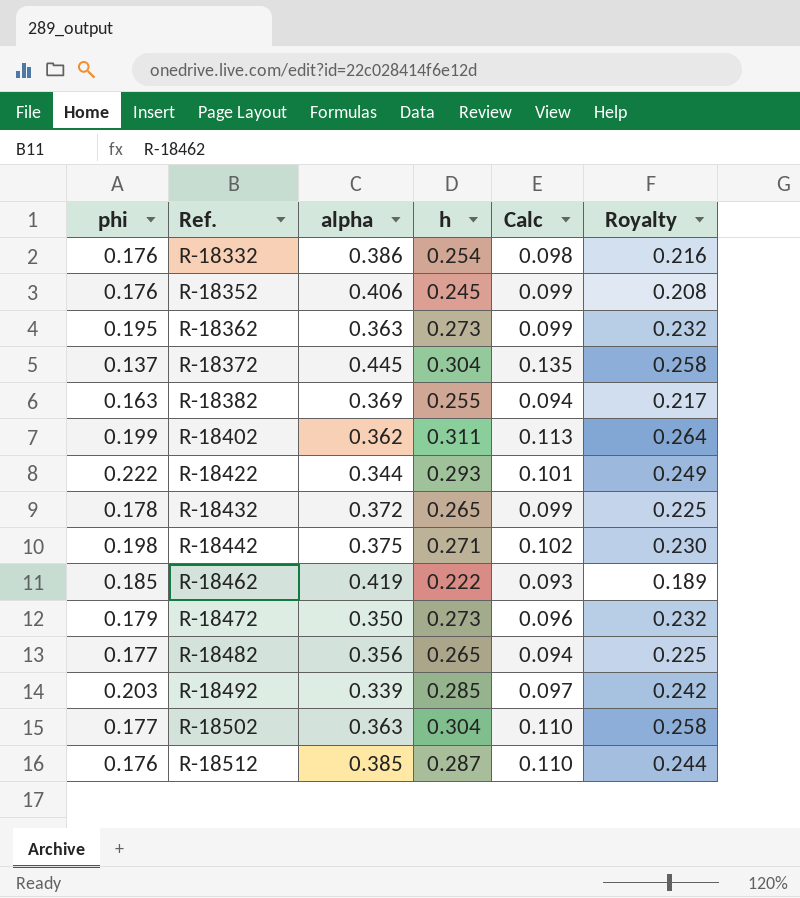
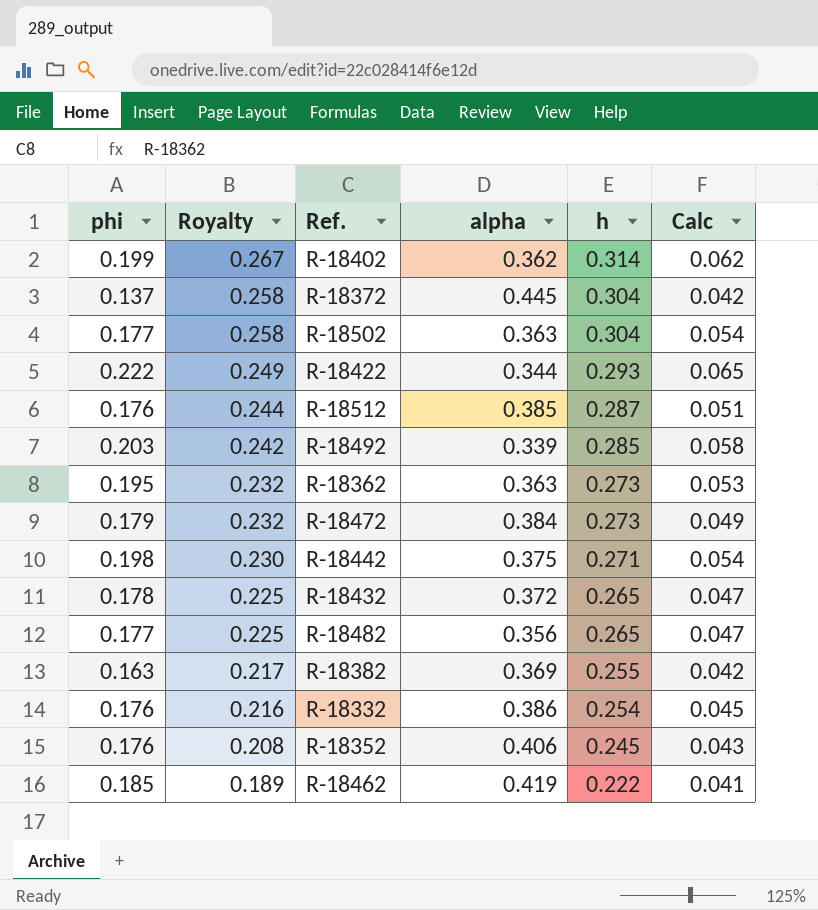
row order: Ref. ascending -> Royalty descending
column Royalty | position: 6 -> 2
column Calc | formula: [alpha] * [h] -> [phi] * [h]
R-18402 | Royalty: 0.264 -> 0.267
R-18402 | h: 0.311 -> 0.314
R-18472 | alpha: 0.350 -> 0.384

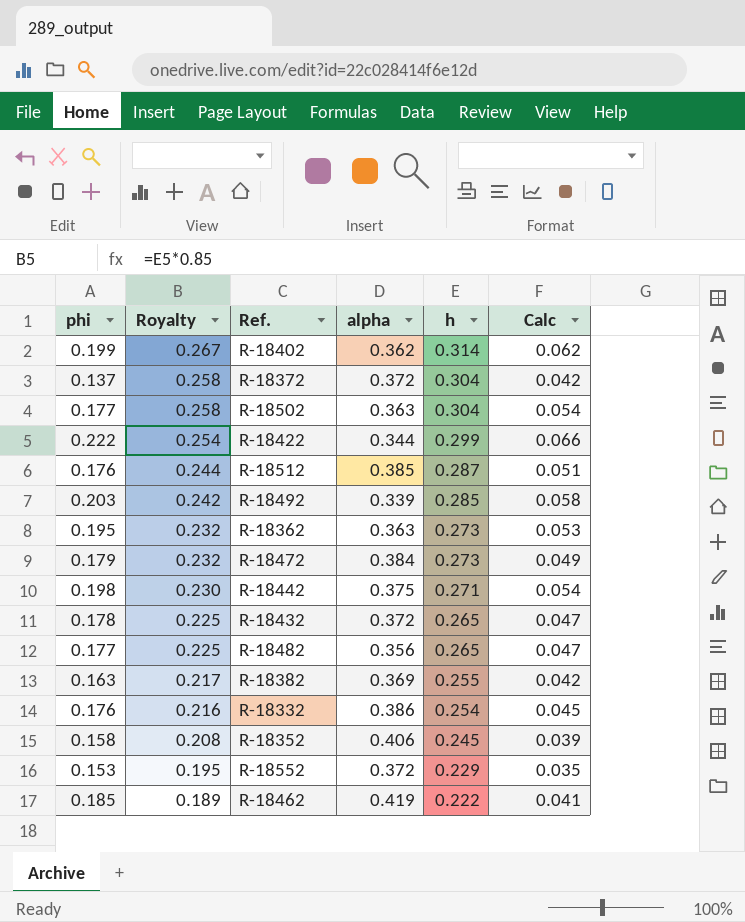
R-18372 | alpha: 0.445 -> 0.372
R-18422 | Royalty: 0.249 -> 0.254
R-18422 | h: 0.293 -> 0.299
R-18422 | Calc: 0.065 -> 0.066
R-18352 | phi: 0.176 -> 0.158
R-18352 | Calc: 0.043 -> 0.039
row R-18552: none -> 0.153 | 0.195 | 0.372 | 0.229 | 0.035

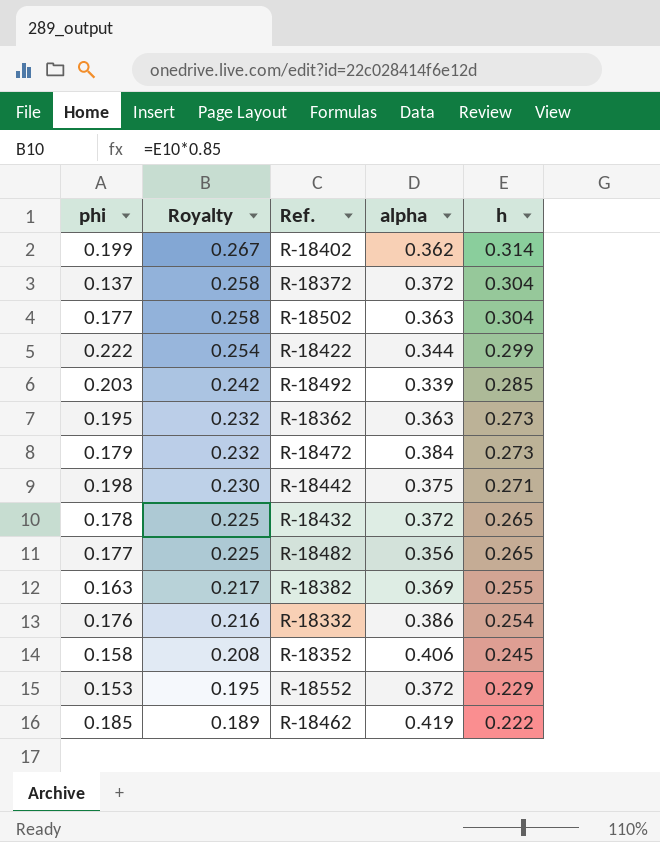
column Calc | formula: [phi] * [h] -> none
row R-18512: 0.176 | 0.244 | 0.385 | 0.287 | 0.051 -> none

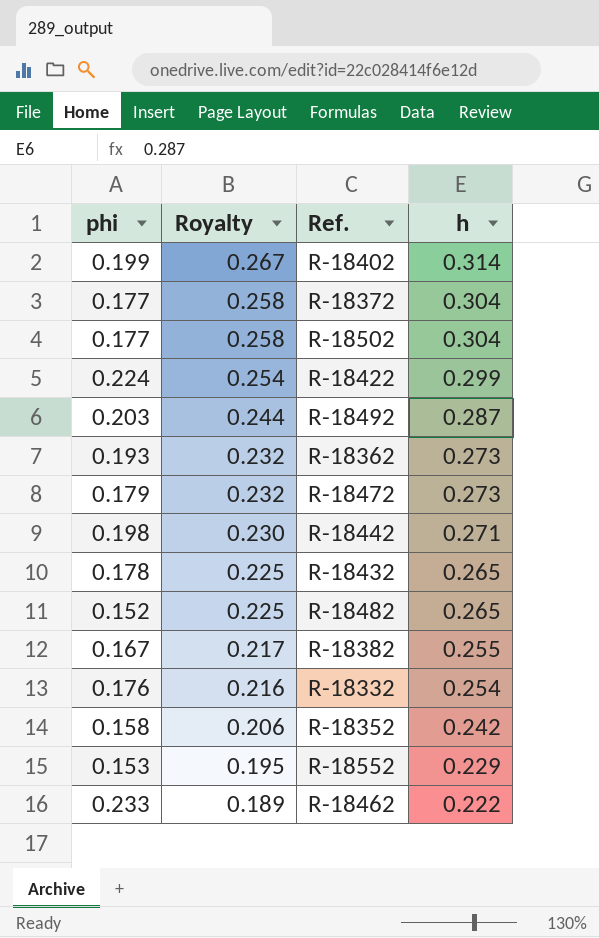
column alpha | position: 4 -> none
R-18372 | phi: 0.137 -> 0.177
R-18422 | phi: 0.222 -> 0.224
R-18492 | Royalty: 0.242 -> 0.244
R-18492 | h: 0.285 -> 0.287
R-18362 | phi: 0.195 -> 0.193
R-18482 | phi: 0.177 -> 0.152
R-18382 | phi: 0.163 -> 0.167
R-18352 | Royalty: 0.208 -> 0.206
R-18352 | h: 0.245 -> 0.242
R-18462 | phi: 0.185 -> 0.233

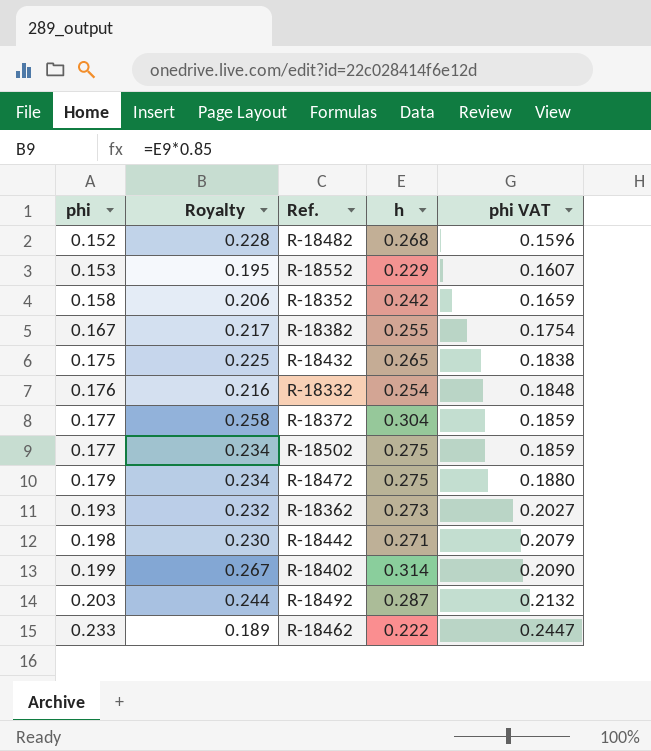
row order: Royalty descending -> phi ascending
column phi VAT | formula: none -> [phi] * 1.05
row R-18422: 0.224 | 0.254 | 0.299 -> none
R-18482 | Royalty: 0.225 -> 0.228
R-18482 | h: 0.265 -> 0.268
R-18432 | phi: 0.178 -> 0.175
R-18502 | Royalty: 0.258 -> 0.234
R-18502 | h: 0.304 -> 0.275
R-18472 | Royalty: 0.232 -> 0.234
R-18472 | h: 0.273 -> 0.275

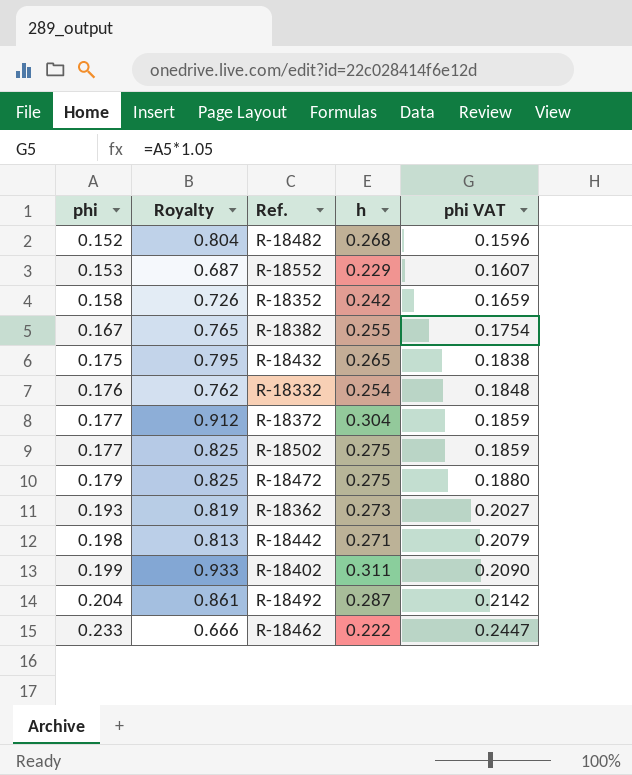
column Royalty | formula: [h] * 0.85 -> [h] * 3
R-18402 | h: 0.314 -> 0.311
R-18492 | phi: 0.203 -> 0.204
R-18492 | phi VAT: 0.2132 -> 0.2142

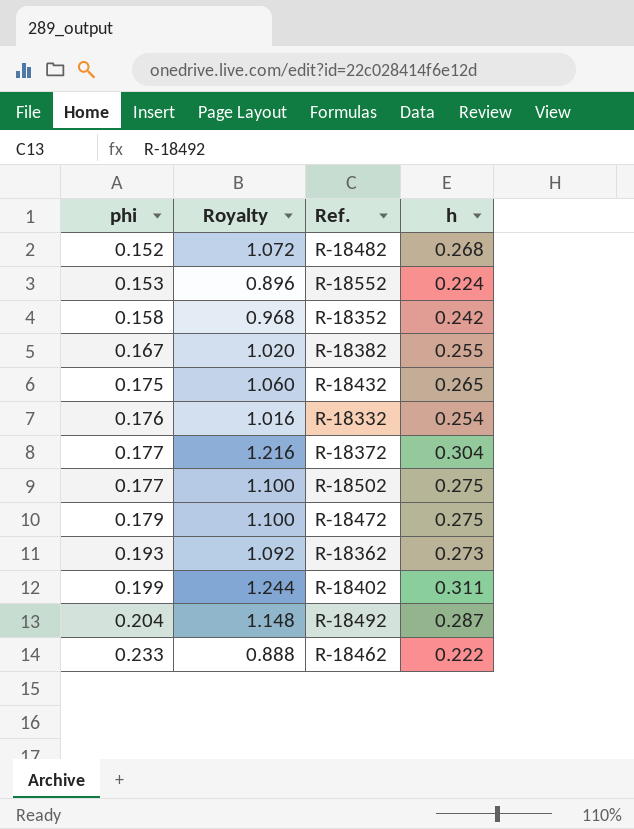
column phi VAT | formula: [phi] * 1.05 -> none
column Royalty | formula: [h] * 3 -> [h] * 4
row R-18442: 0.198 | 0.813 | 0.271 | 0.2079 -> none
R-18552 | h: 0.229 -> 0.224

